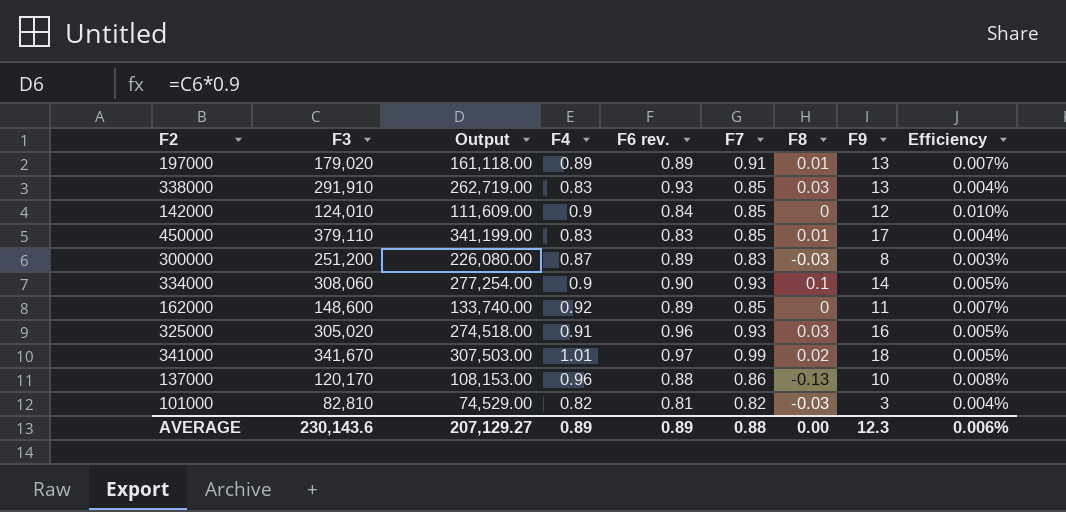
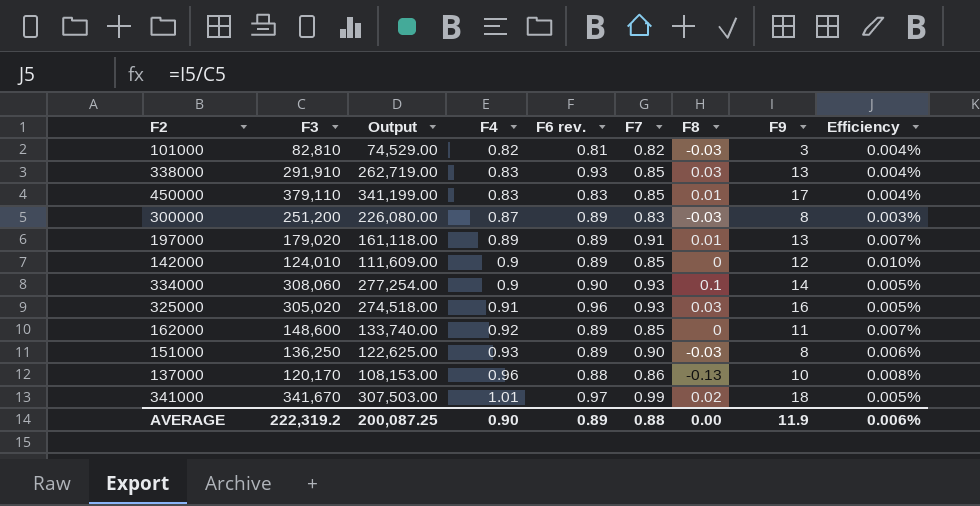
row order: none -> F4 ascending
142000 | F6 rev.: 0.84 -> 0.89
row 151000: none -> 136,250 | 122,625.00 | 0.93 | 0.89 | 0.90 | -0.03 | 8 | 0.006%
AVERAGE | F3: 230,143.6 -> 222,319.2
AVERAGE | Output: 207,129.27 -> 200,087.25
AVERAGE | F4: 0.89 -> 0.90
AVERAGE | F9: 12.3 -> 11.9

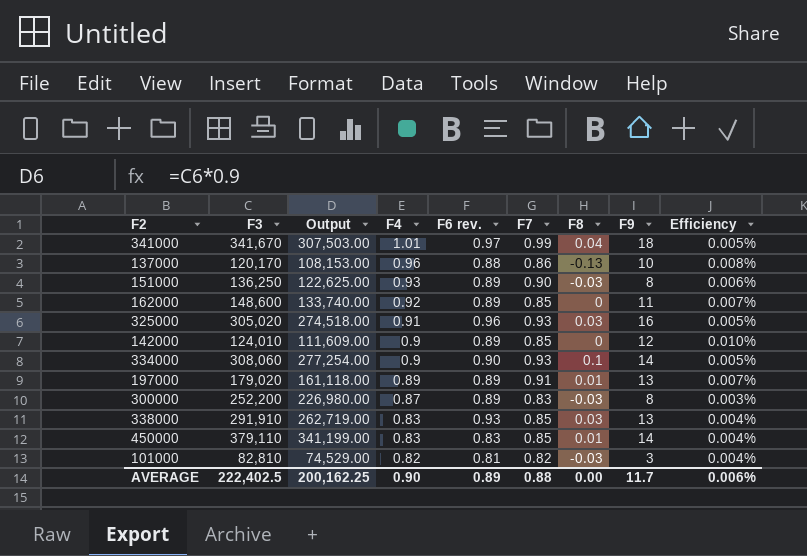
row order: F4 ascending -> F4 descending
341000 | F8: 0.02 -> 0.04
300000 | F3: 251,200 -> 252,200
300000 | Output: 226,080.00 -> 226,980.00
450000 | F9: 17 -> 14
AVERAGE | F3: 222,319.2 -> 222,402.5
AVERAGE | Output: 200,087.25 -> 200,162.25
AVERAGE | F9: 11.9 -> 11.7

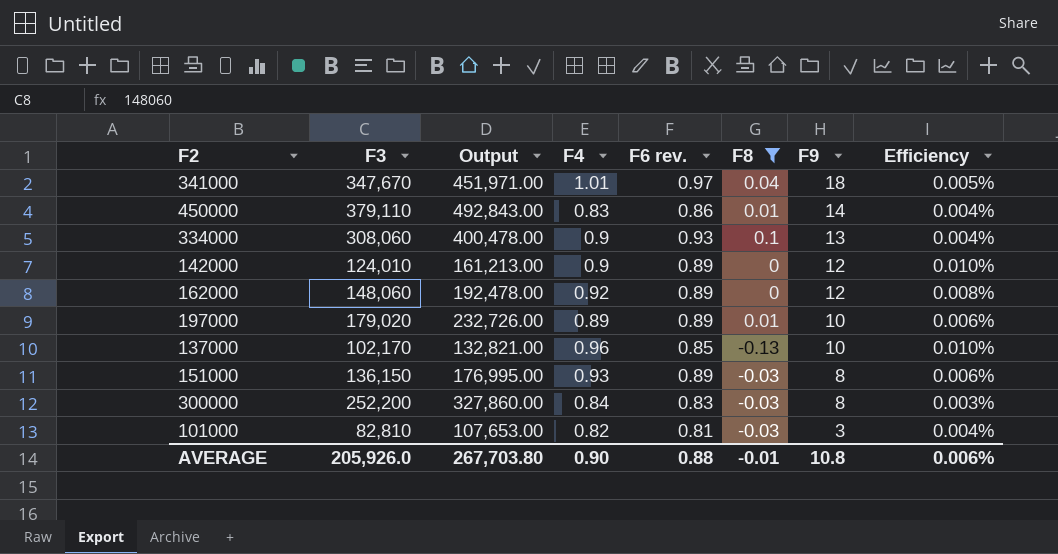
filter: none -> F8 != 0.03
row order: F4 descending -> F9 descending
column F7 | position: 6 -> none
column Output | formula: [F3] * 0.9 -> [F3] * 1.3
341000 | F3: 341,670 -> 347,670
450000 | F6 rev.: 0.83 -> 0.86
334000 | F6 rev.: 0.90 -> 0.93
334000 | F9: 14 -> 13
334000 | Efficiency: 0.005% -> 0.004%
162000 | F3: 148,600 -> 148,060
162000 | F9: 11 -> 12
162000 | Efficiency: 0.007% -> 0.008%
197000 | F9: 13 -> 10
197000 | Efficiency: 0.007% -> 0.006%
137000 | F3: 120,170 -> 102,170
137000 | F6 rev.: 0.88 -> 0.85
137000 | Efficiency: 0.008% -> 0.010%
151000 | F3: 136,250 -> 136,150
300000 | F4: 0.87 -> 0.84
300000 | F6 rev.: 0.89 -> 0.83
AVERAGE | F3: 222,402.5 -> 205,926.0
AVERAGE | Output: 200,162.25 -> 267,703.80
AVERAGE | F6 rev.: 0.89 -> 0.88
AVERAGE | F8: 0.00 -> -0.01
AVERAGE | F9: 11.7 -> 10.8

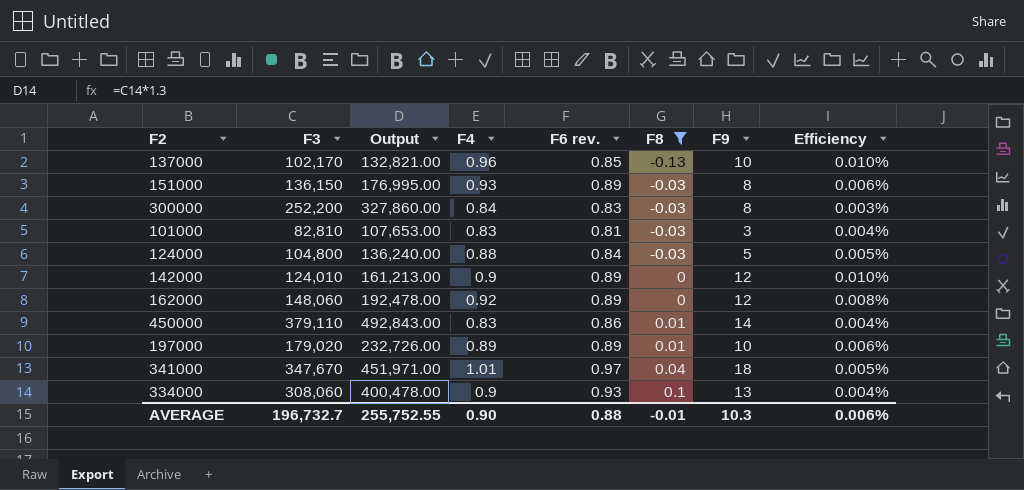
row order: F9 descending -> F8 ascending
101000 | F4: 0.82 -> 0.83
row 124000: none -> 104,800 | 136,240.00 | 0.88 | 0.84 | -0.03 | 5 | 0.005%
AVERAGE | F3: 205,926.0 -> 196,732.7
AVERAGE | Output: 267,703.80 -> 255,752.55
AVERAGE | F9: 10.8 -> 10.3

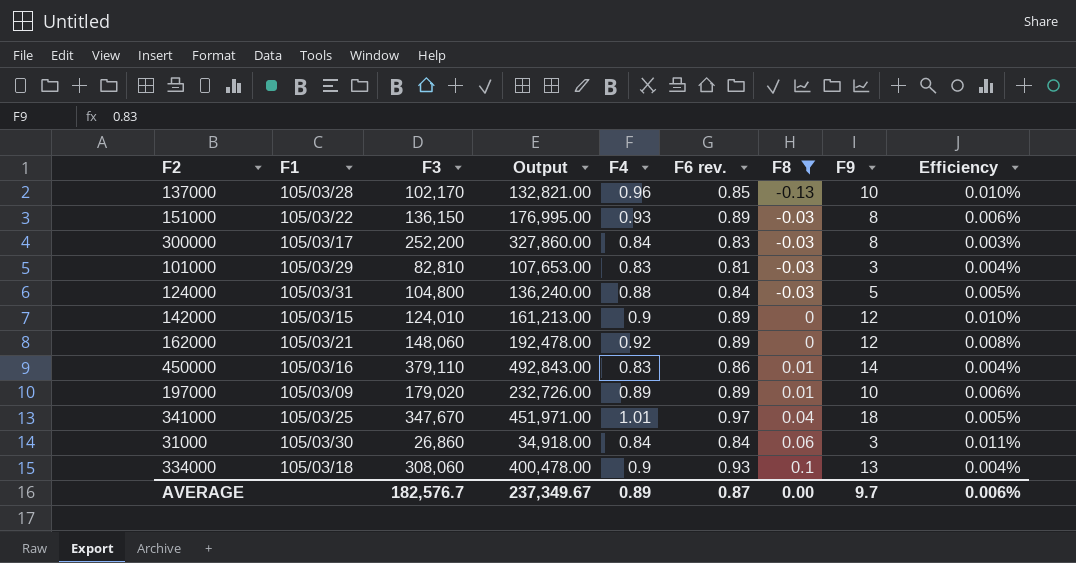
column F1 | position: none -> 2
row 31000: none -> 105/03/30 | 26,860 | 34,918.00 | 0.84 | 0.84 | 0.06 | 3 | 0.011%
AVERAGE | F3: 196,732.7 -> 182,576.7
AVERAGE | Output: 255,752.55 -> 237,349.67
AVERAGE | F4: 0.90 -> 0.89
AVERAGE | F6 rev.: 0.88 -> 0.87
AVERAGE | F8: -0.01 -> 0.00
AVERAGE | F9: 10.3 -> 9.7

